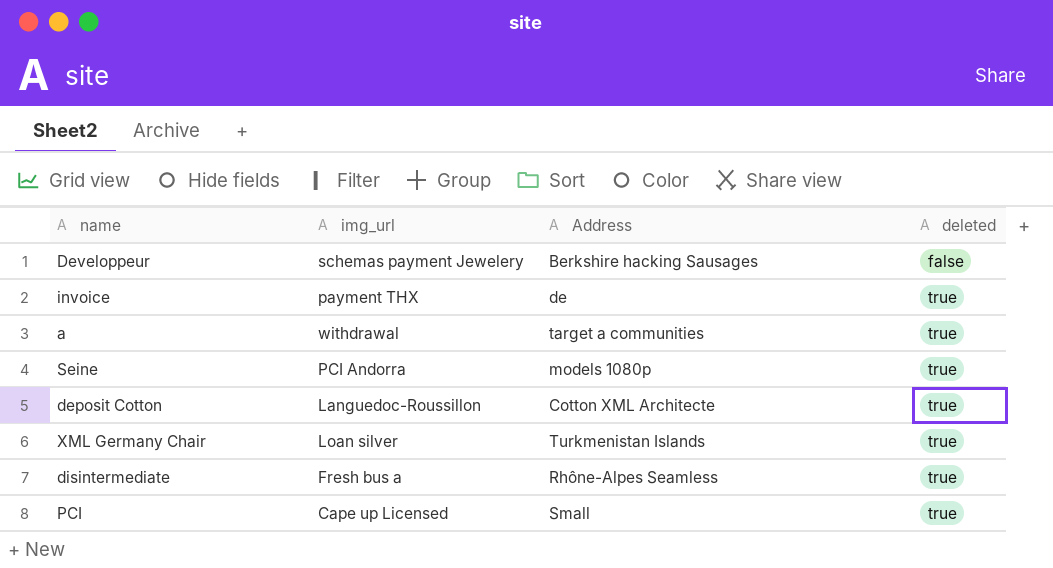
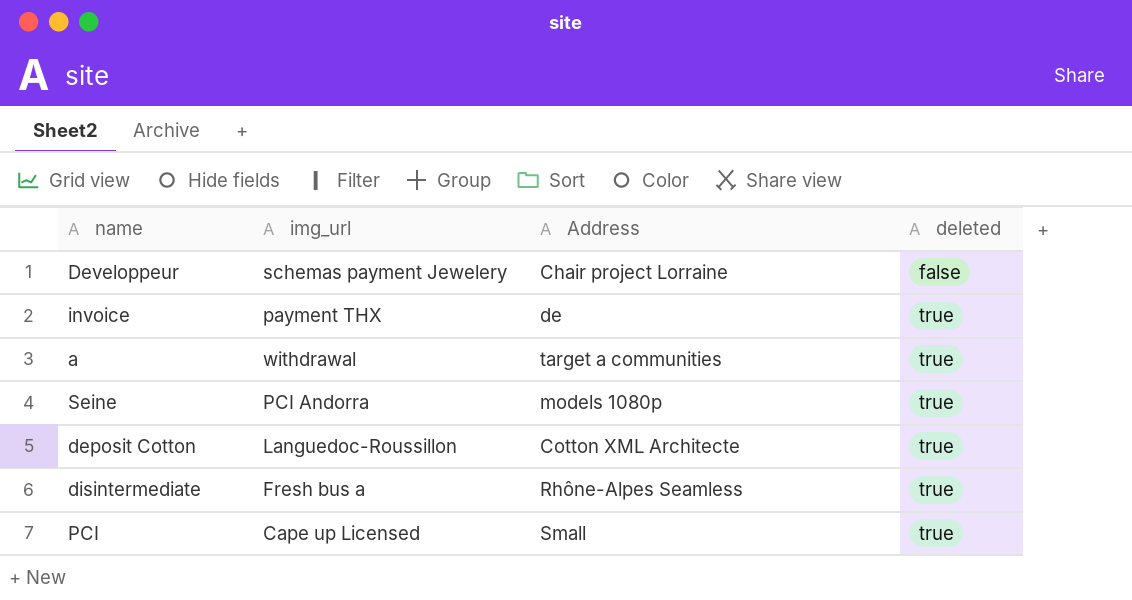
row XML Germany Chair: Loan silver | Turkmenistan Islands | true -> none
Developpeur | Address: Berkshire hacking Sausages -> Chair project Lorraine

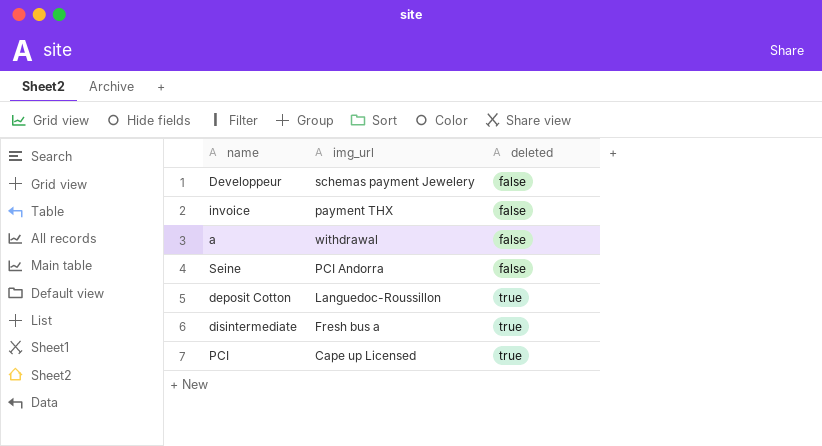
column Address | position: 3 -> none
invoice | deleted: true -> false
a | deleted: true -> false
Seine | deleted: true -> false

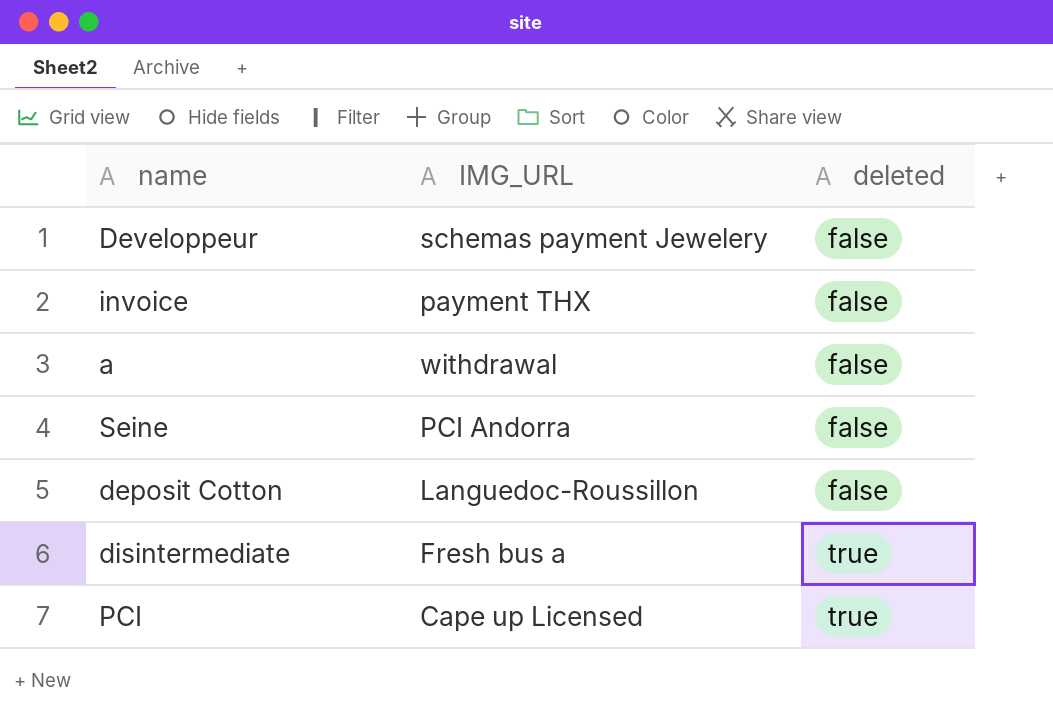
column name: img_url -> IMG_URL
deposit Cotton | deleted: true -> false

